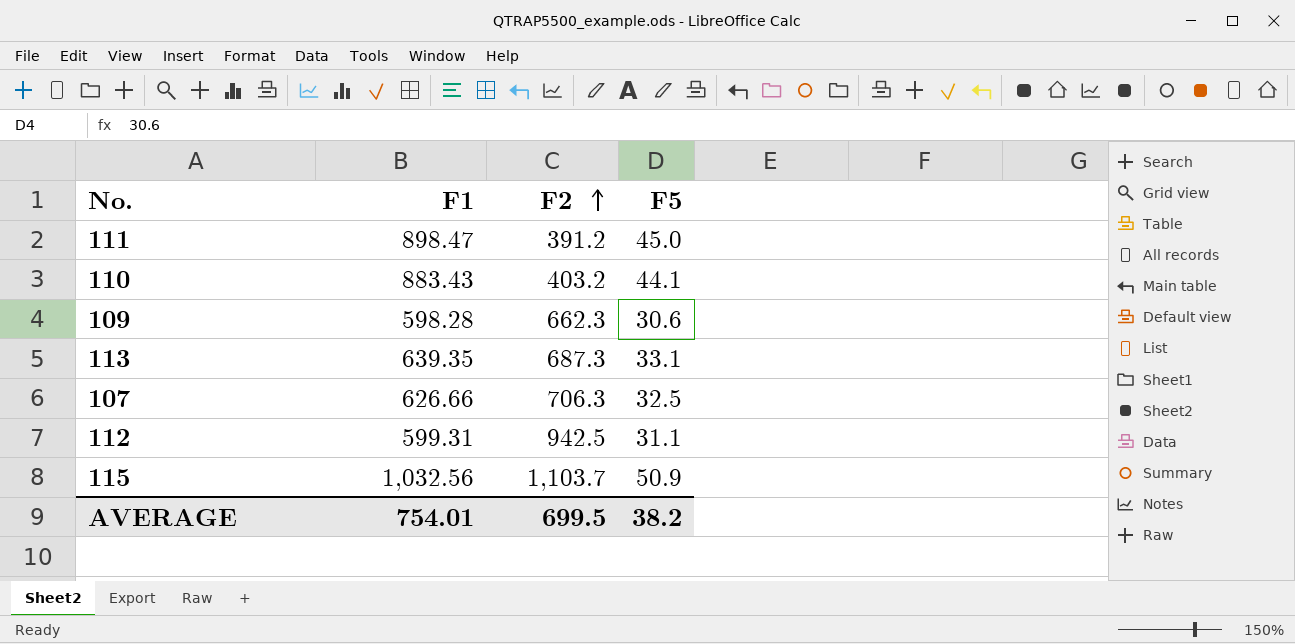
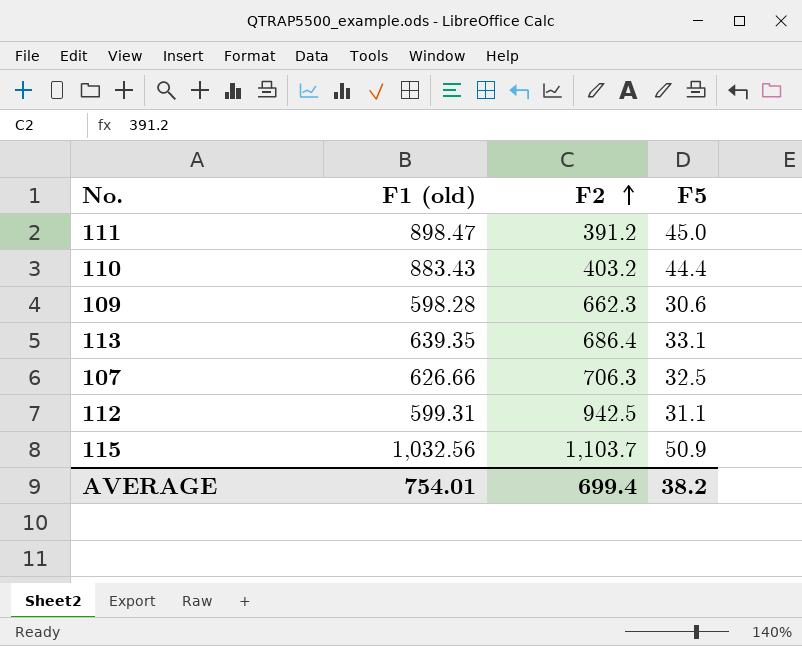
column name: F1 -> F1 (old)
110 | F5: 44.1 -> 44.4
113 | F2: 687.3 -> 686.4
AVERAGE | F2: 699.5 -> 699.4

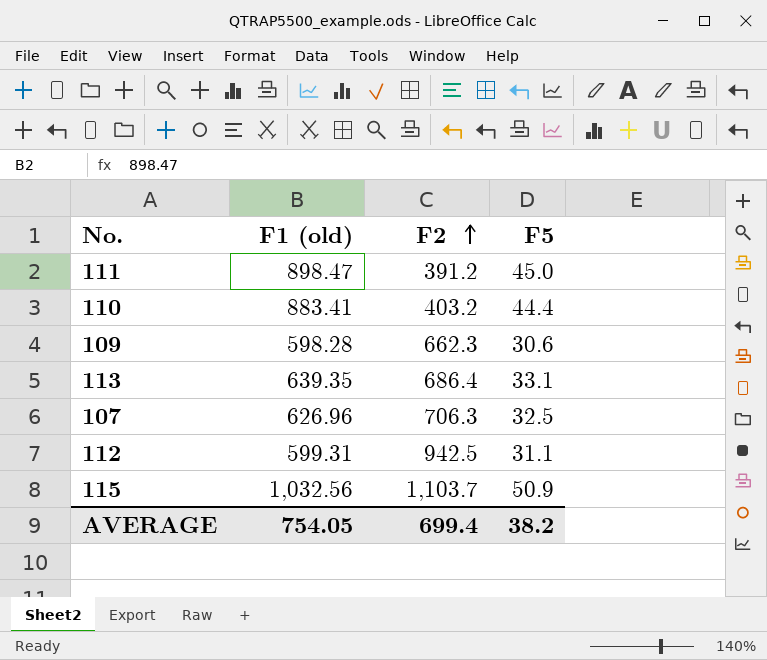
110 | F1 (old): 883.43 -> 883.41
107 | F1 (old): 626.66 -> 626.96
AVERAGE | F1 (old): 754.01 -> 754.05

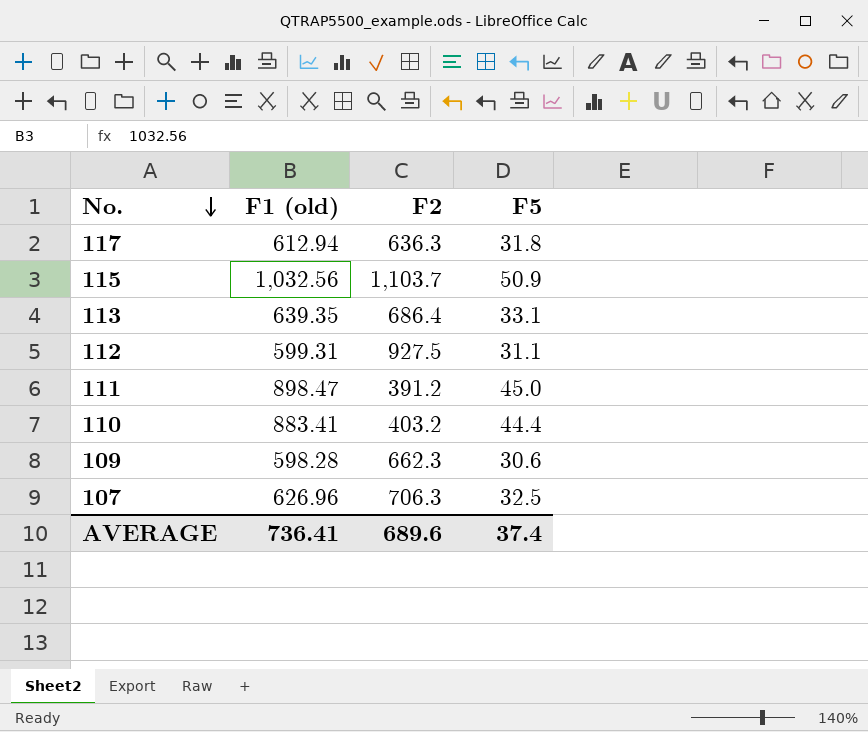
row order: F2 ascending -> No. descending
row 117: none -> 612.94 | 636.3 | 31.8
112 | F2: 942.5 -> 927.5
AVERAGE | F1 (old): 754.05 -> 736.41
AVERAGE | F2: 699.4 -> 689.6
AVERAGE | F5: 38.2 -> 37.4

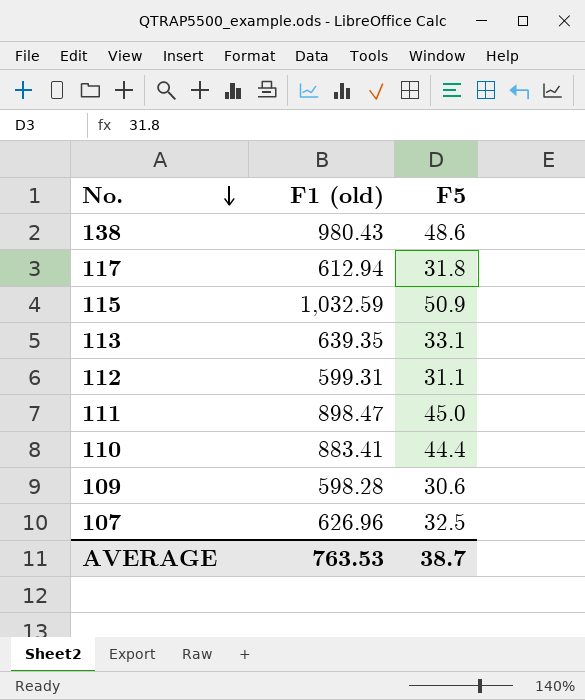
column F2 | position: 3 -> none
row 138: none -> 980.43 | 48.6
115 | F1 (old): 1,032.56 -> 1,032.59
AVERAGE | F1 (old): 736.41 -> 763.53
AVERAGE | F5: 37.4 -> 38.7

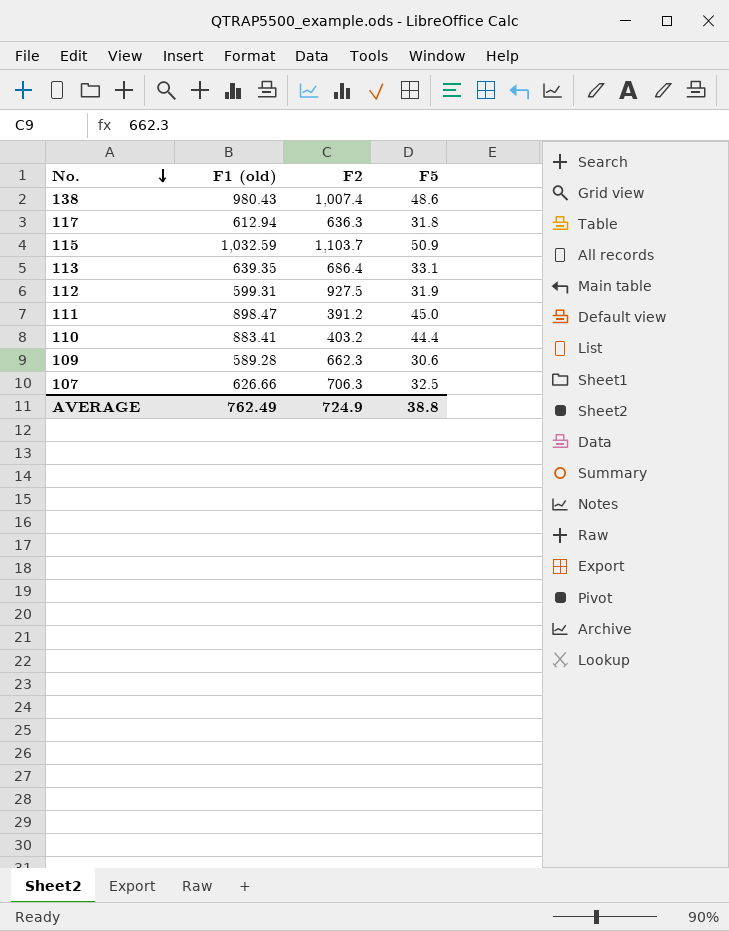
column F2 | position: none -> 3
112 | F5: 31.1 -> 31.9
109 | F1 (old): 598.28 -> 589.28
107 | F1 (old): 626.96 -> 626.66
AVERAGE | F1 (old): 763.53 -> 762.49
AVERAGE | F5: 38.7 -> 38.8

